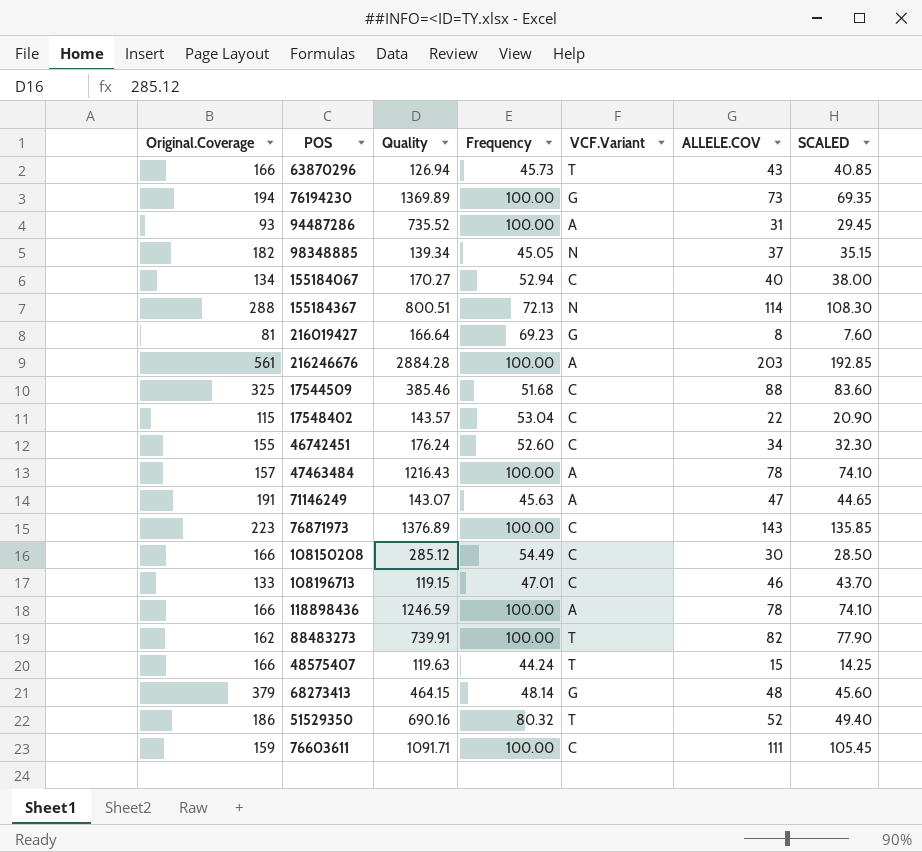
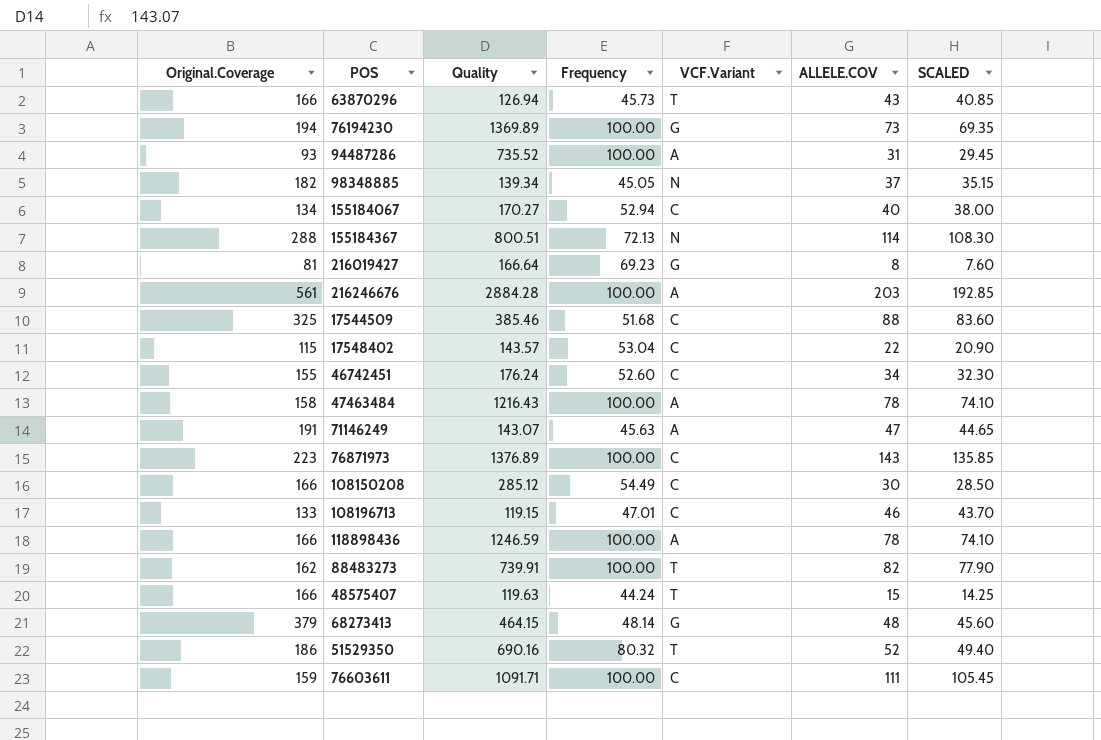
47463484 | Original.Coverage: 157 -> 158

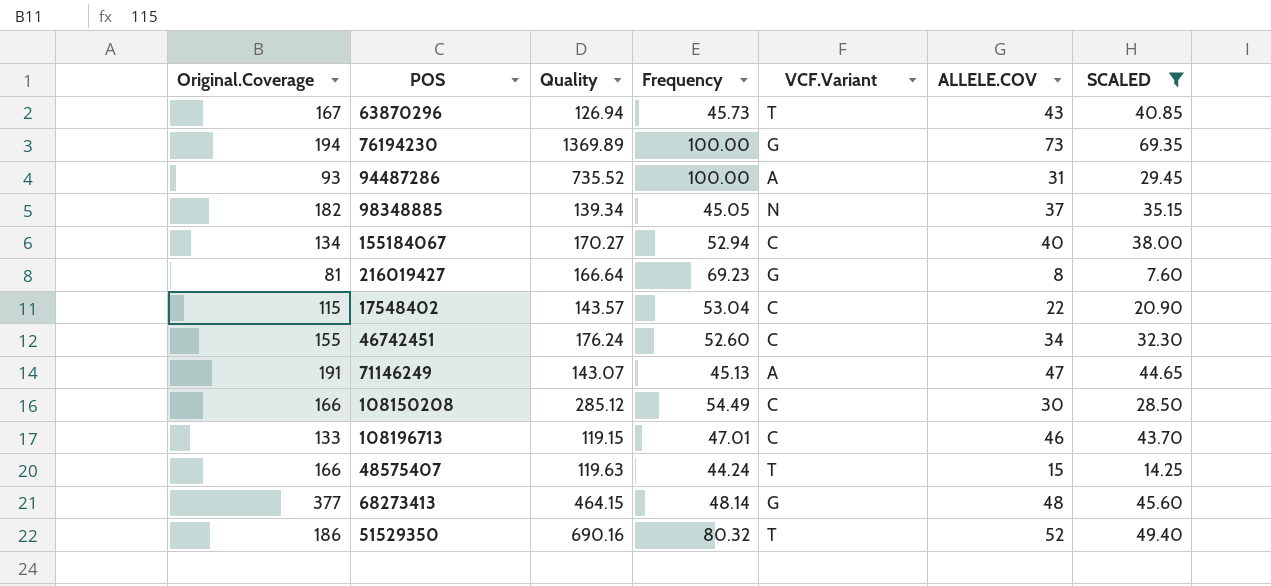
filter: none -> SCALED <= 69.35
63870296 | Original.Coverage: 166 -> 167
71146249 | Frequency: 45.63 -> 45.13
68273413 | Original.Coverage: 379 -> 377

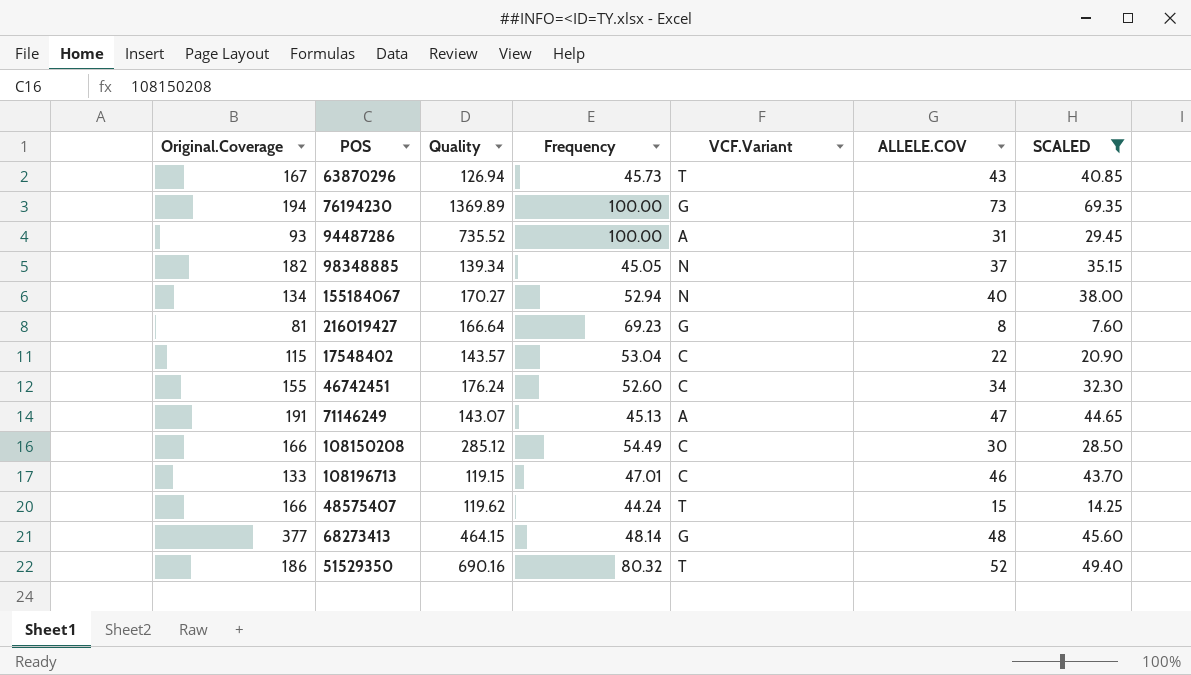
155184067 | VCF.Variant: C -> N
48575407 | Quality: 119.63 -> 119.62

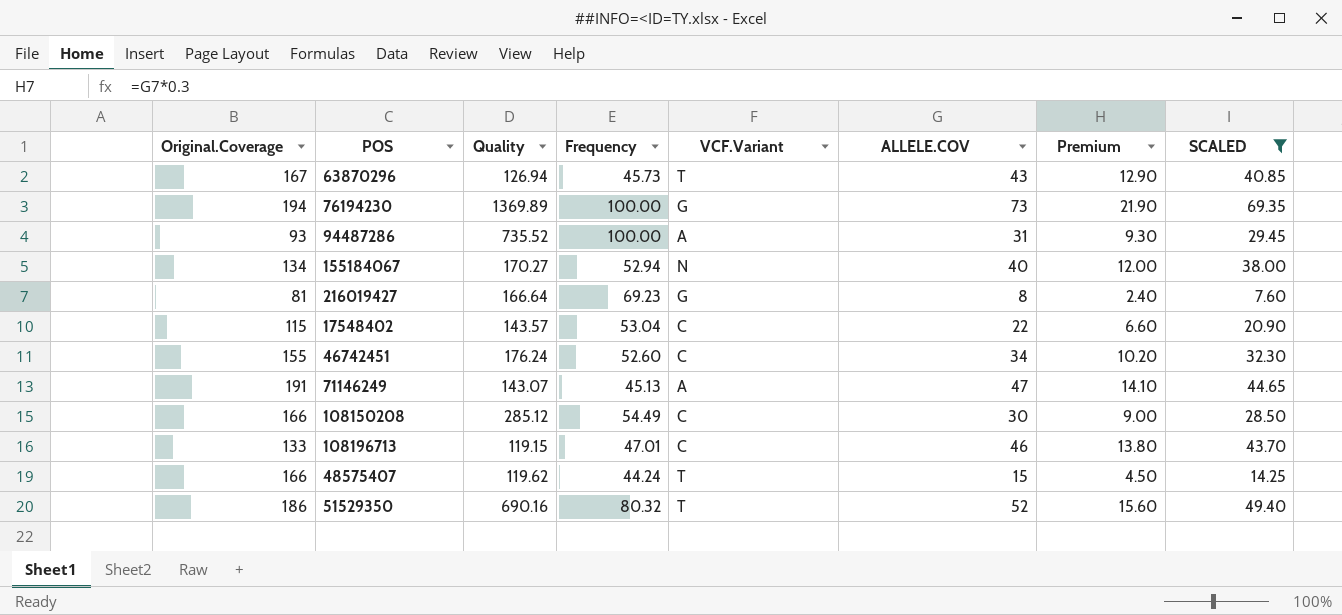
column Premium | formula: none -> [ALLELE.COV] * 0.3
row 98348885: 182 | 139.34 | 45.05 | N | 37 | 35.15 -> none
row 68273413: 377 | 464.15 | 48.14 | G | 48 | 45.60 -> none

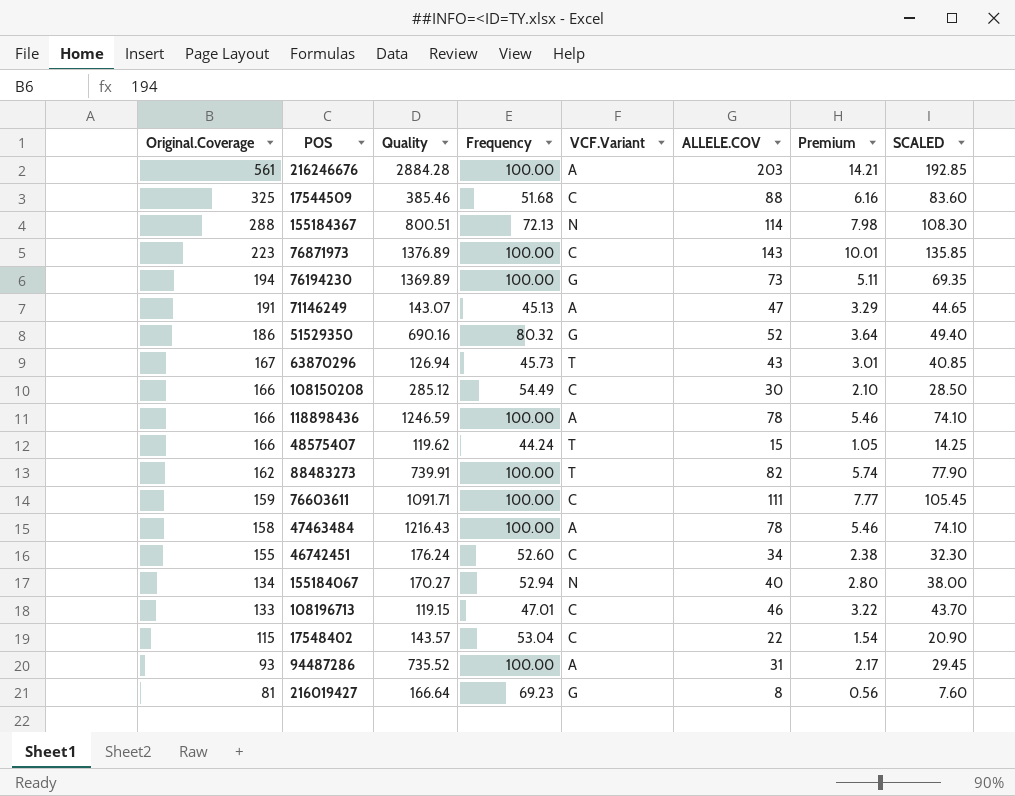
filter: SCALED <= 69.35 -> none
row order: none -> Original.Coverage descending
column Premium | formula: [ALLELE.COV] * 0.3 -> [ALLELE.COV] * 0.07
51529350 | VCF.Variant: T -> G

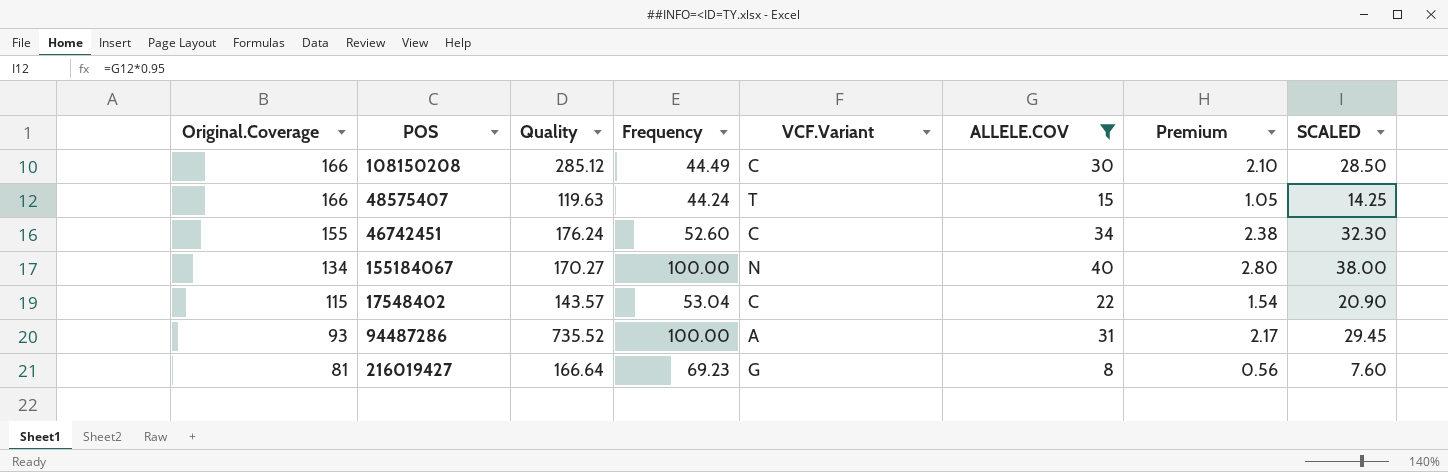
filter: none -> ALLELE.COV <= 40
108150208 | Frequency: 54.49 -> 44.49
48575407 | Quality: 119.62 -> 119.63
155184067 | Frequency: 52.94 -> 100.00

